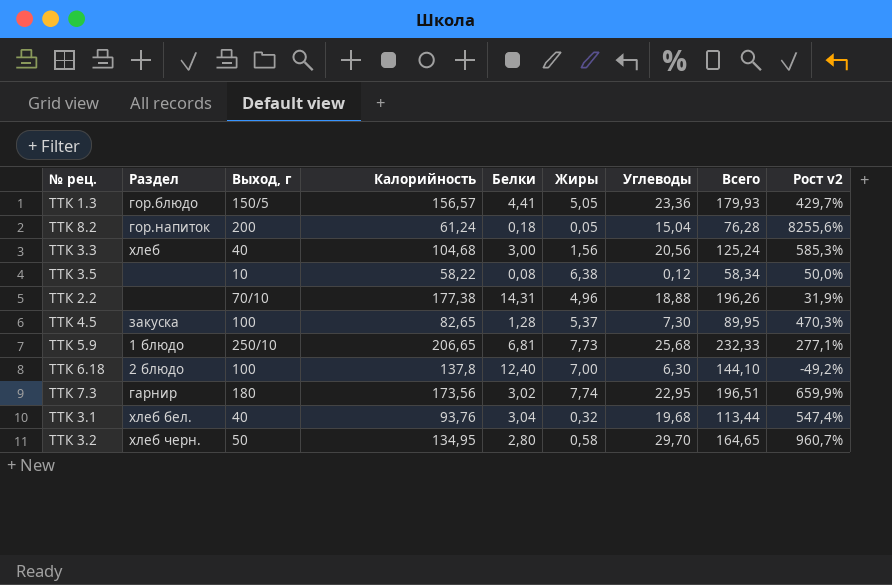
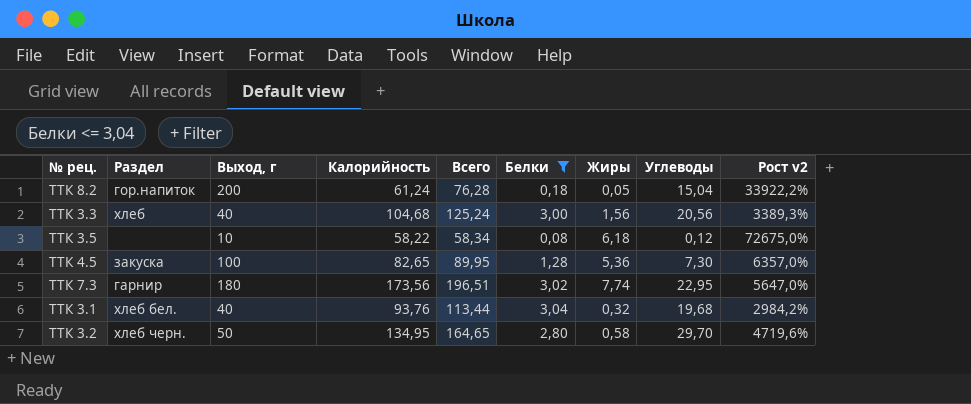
filter: none -> Белки <= 3,04
column Всего | position: 8 -> 5
column Рост v2 | formula: ([Углеводы] - [Белки]) / [Белки] -> ([Калорийность] - [Белки]) / [Белки]
ТТК 3.5 | Жиры: 6,38 -> 6,18
ТТК 4.5 | Жиры: 5,37 -> 5,36

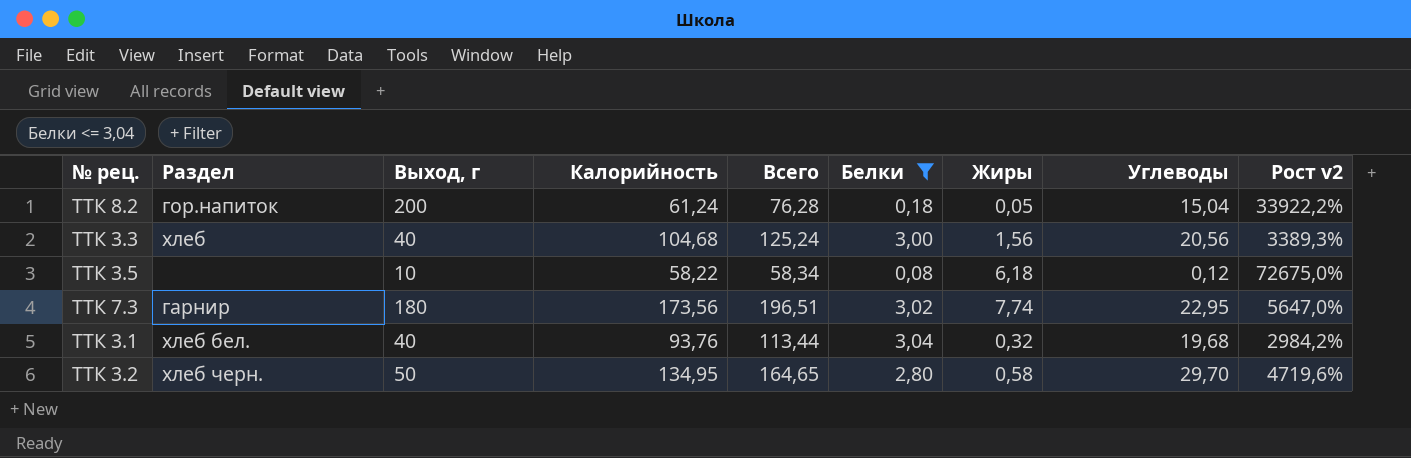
row ТТК 4.5: закуска | 100 | 82,65 | 89,95 | 1,28 | 5,36 | 7,30 | 6357,0% -> none

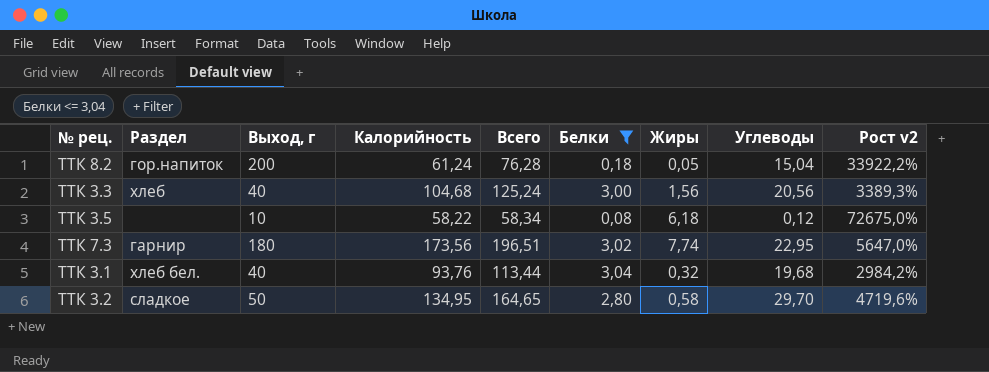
ТТК 3.2 | Раздел: хлеб черн. -> сладкое

